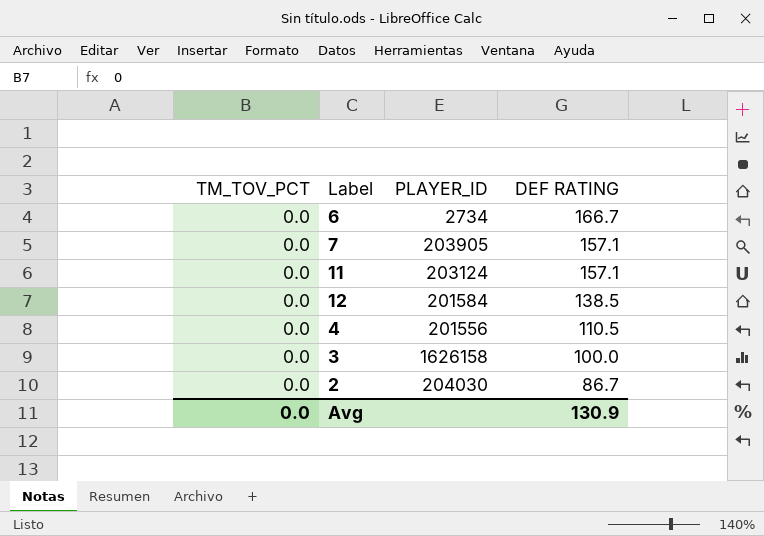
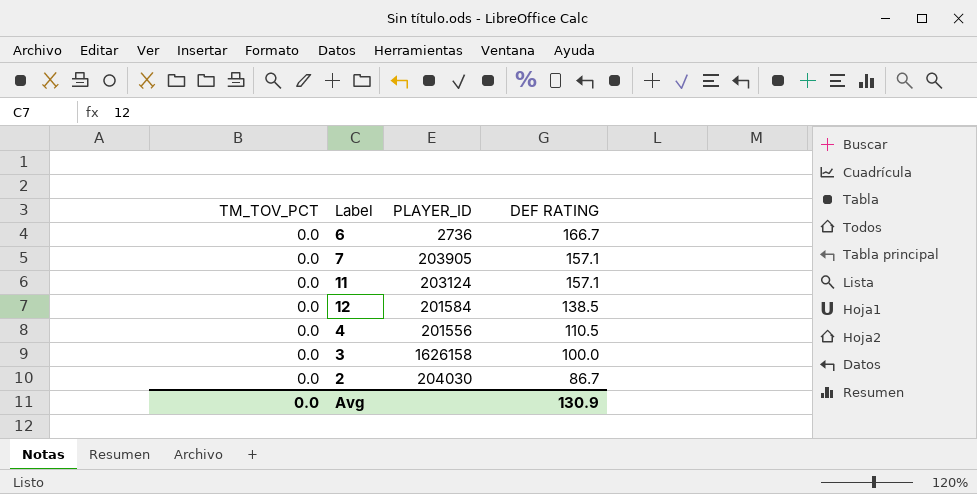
6 | PLAYER_ID: 2734 -> 2736

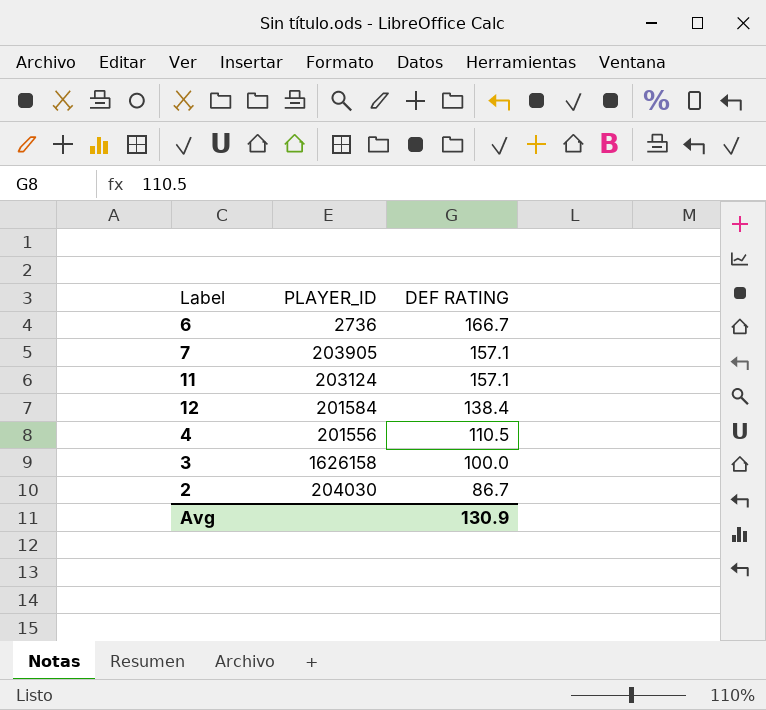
column TM_TOV_PCT | position: 1 -> none
12 | DEF RATING: 138.5 -> 138.4

